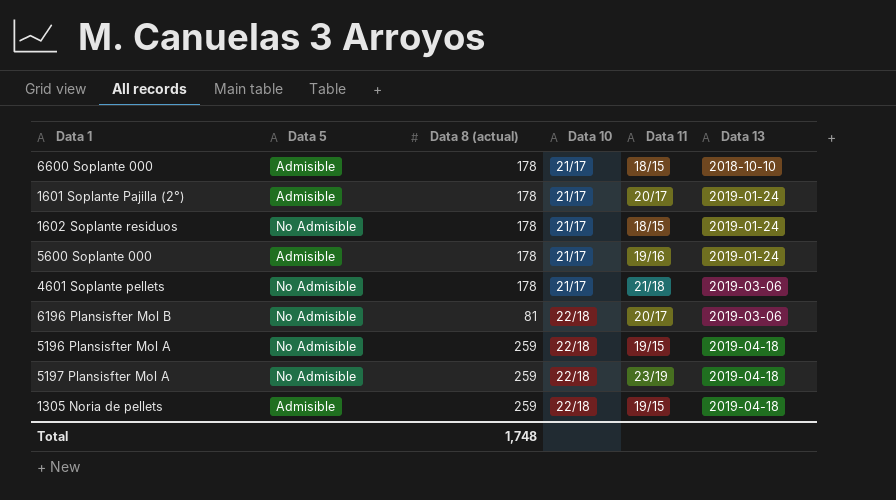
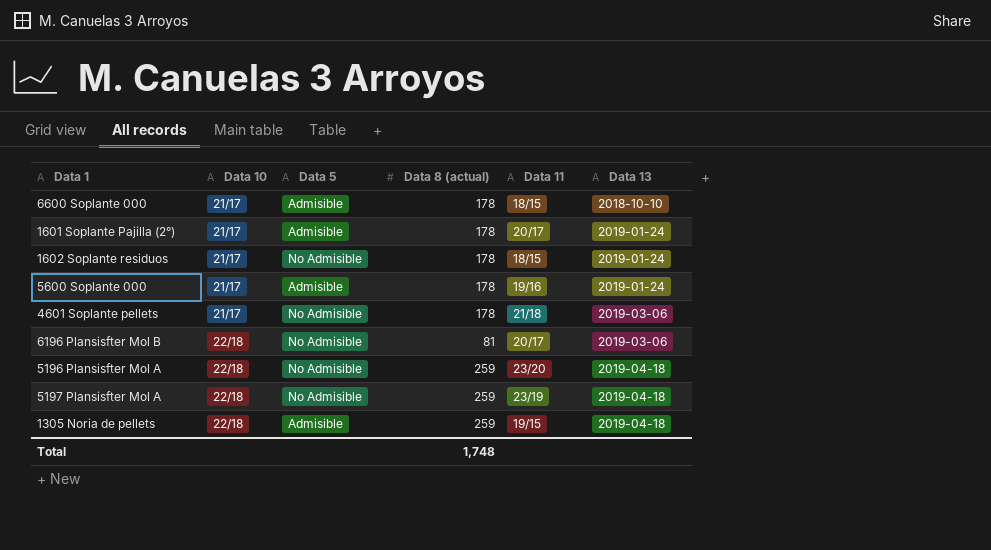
column Data 10 | position: 4 -> 2
5196 Plansisfter Mol A | Data 11: 19/15 -> 23/20

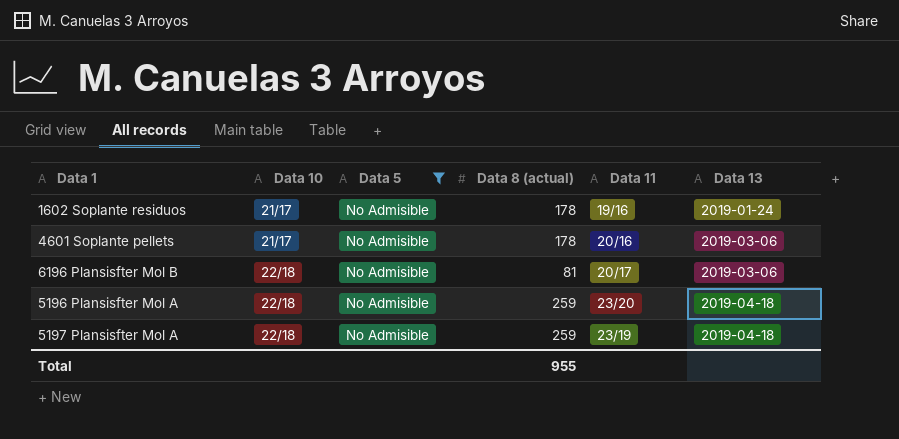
filter: none -> Data 5 = No Admisible
1602 Soplante residuos | Data 11: 18/15 -> 19/16
4601 Soplante pellets | Data 11: 21/18 -> 20/16
Total | Data 8 (actual): 1,748 -> 955

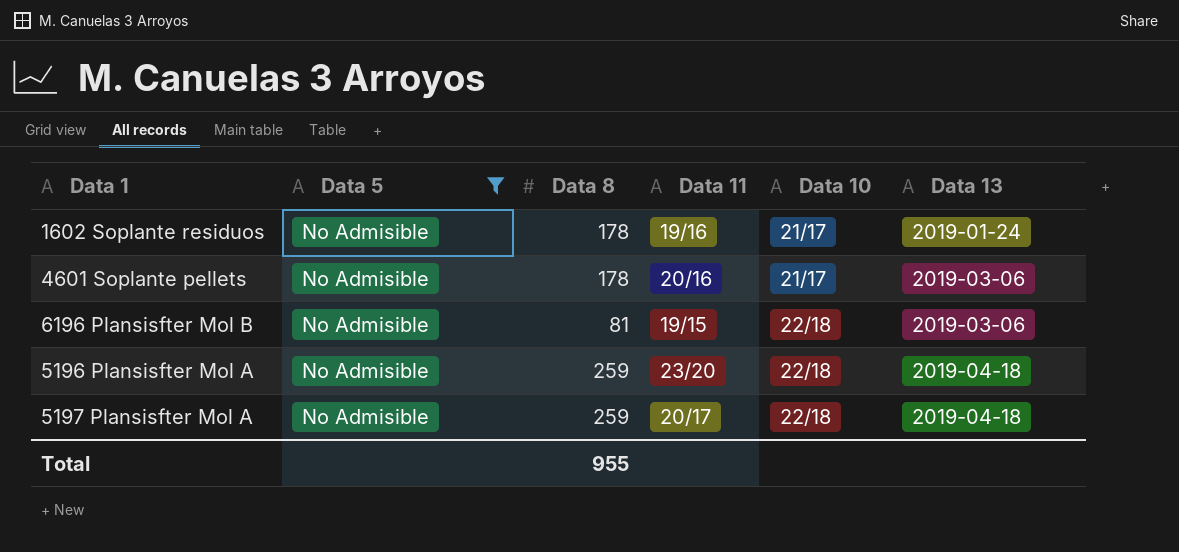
column name: Data 8 (actual) -> Data 8
column Data 10 | position: 2 -> 5
6196 Plansisfter Mol B | Data 11: 20/17 -> 19/15
5197 Plansisfter Mol A | Data 11: 23/19 -> 20/17

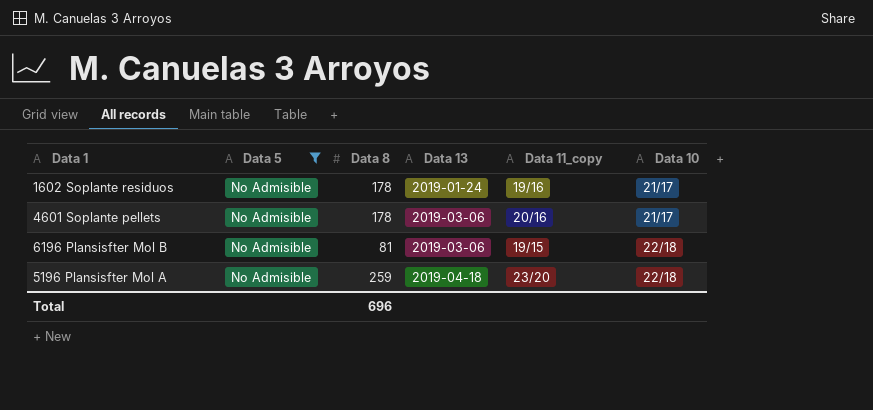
column Data 13 | position: 6 -> 4
column name: Data 11 -> Data 11_copy
row 5197 Plansisfter Mol A: No Admisible | 259 | 20/17 | 22/18 | 2019-04-18 -> none
Total | Data 8: 955 -> 696

